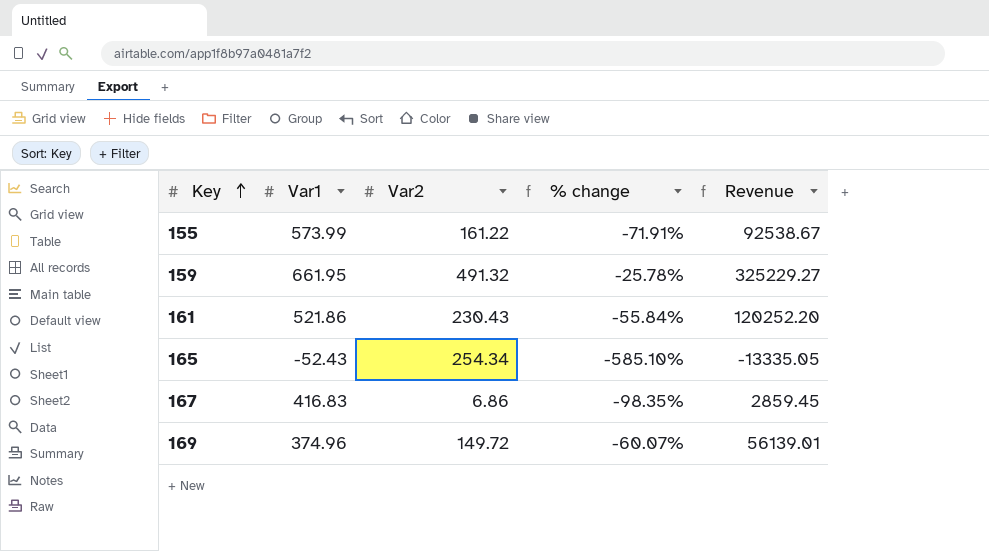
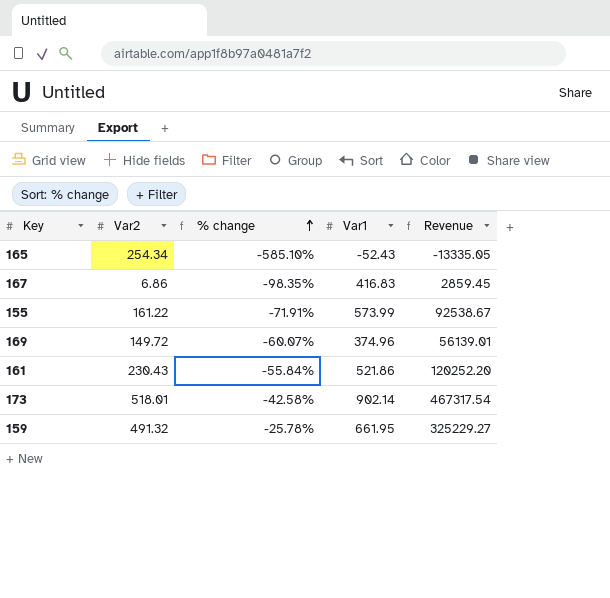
row order: Key ascending -> % change ascending
column Var1 | position: 2 -> 4
row 173: none -> 518.01 | -42.58% | 902.14 | 467317.54

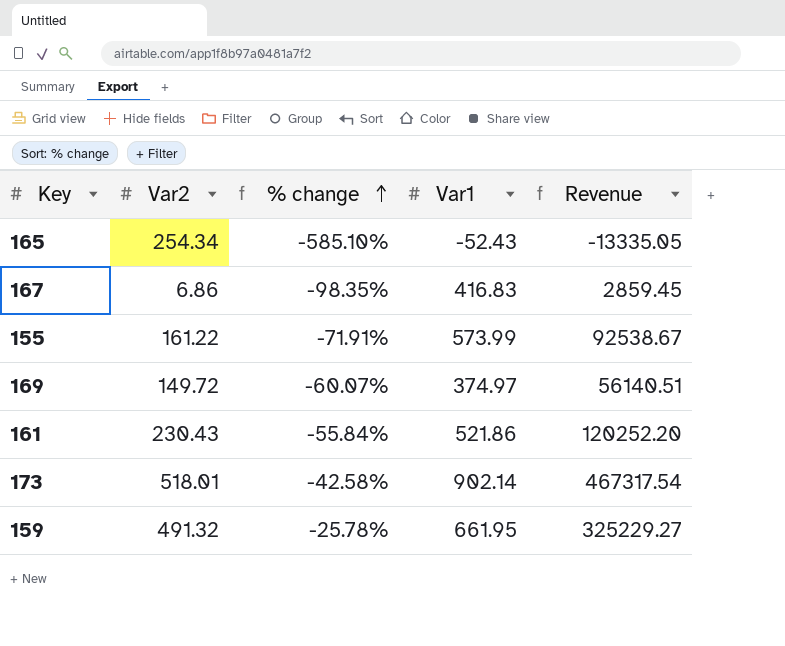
169 | Var1: 374.96 -> 374.97
169 | Revenue: 56139.01 -> 56140.51

